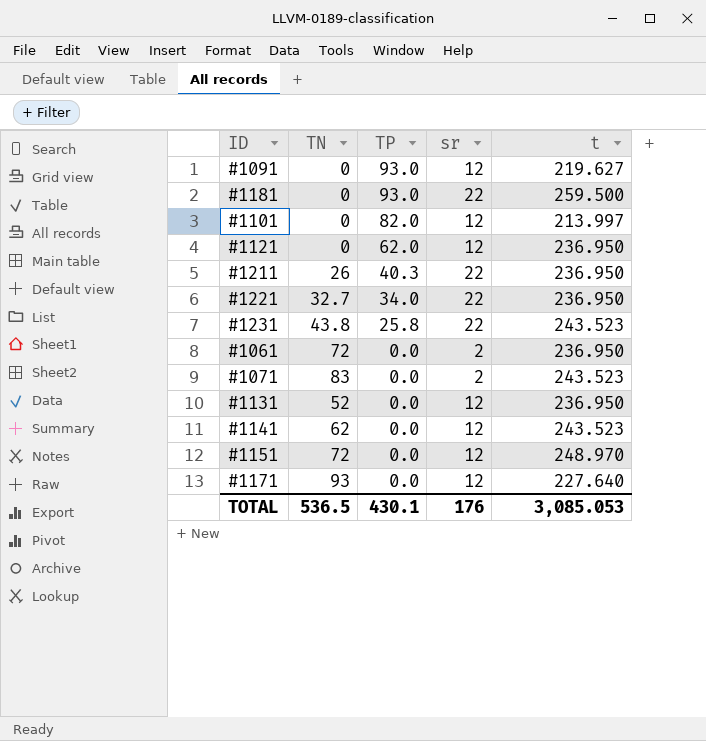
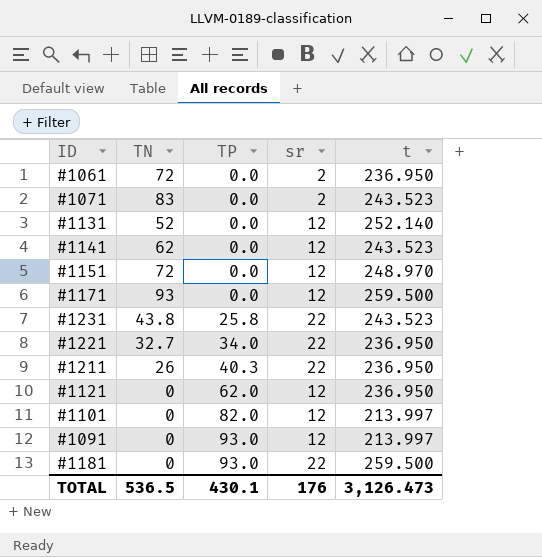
row order: TP descending -> TP ascending
#1131 | t: 236.950 -> 252.140
#1171 | t: 227.640 -> 259.500
#1091 | t: 219.627 -> 213.997
TOTAL | t: 3,085.053 -> 3,126.473

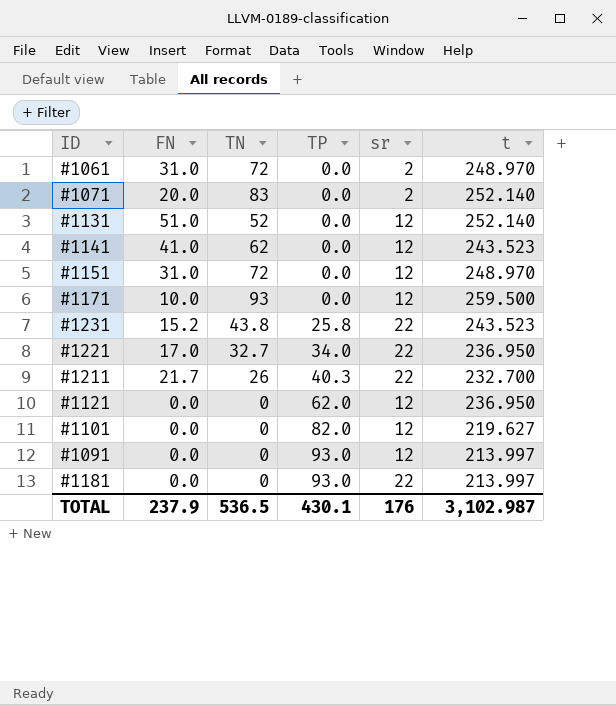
column FN | position: none -> 2
#1061 | t: 236.950 -> 248.970
#1071 | t: 243.523 -> 252.140
#1211 | t: 236.950 -> 232.700
#1101 | t: 213.997 -> 219.627
#1181 | t: 259.500 -> 213.997
TOTAL | t: 3,126.473 -> 3,102.987

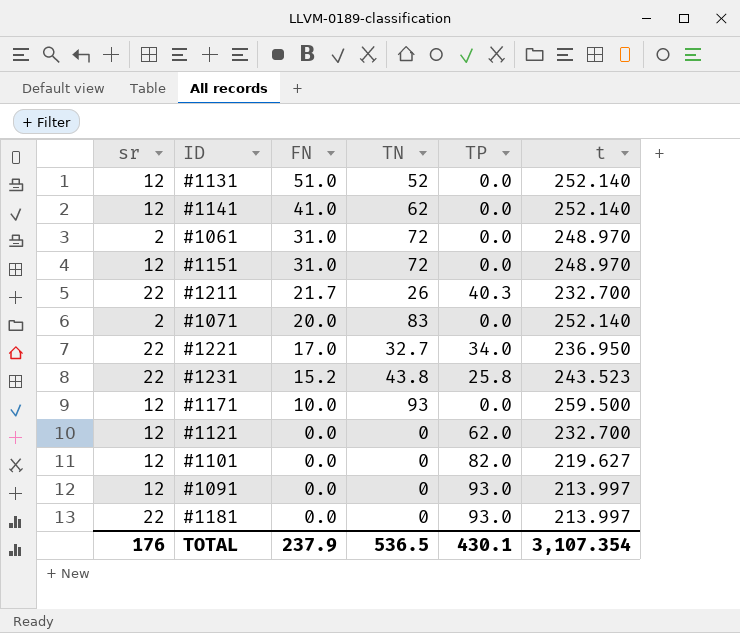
row order: TP ascending -> FN descending
column sr | position: 5 -> 1
#1141 | t: 243.523 -> 252.140
#1121 | t: 236.950 -> 232.700
TOTAL | t: 3,102.987 -> 3,107.354

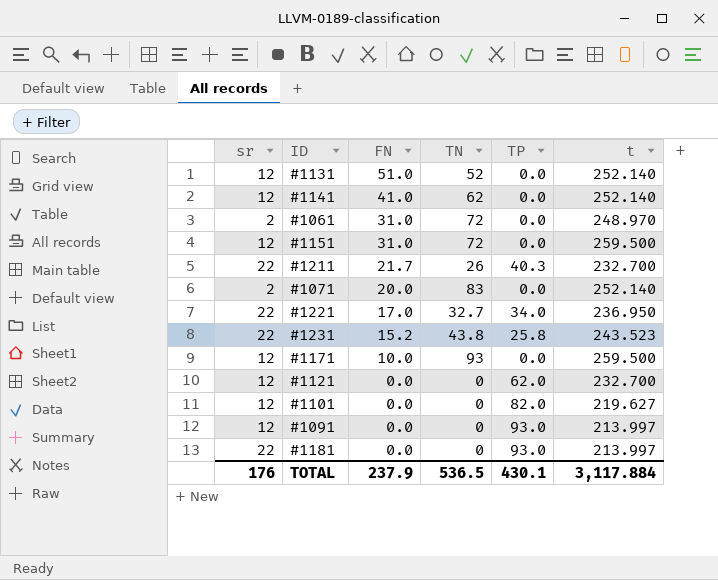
#1151 | t: 248.970 -> 259.500
TOTAL | t: 3,107.354 -> 3,117.884

